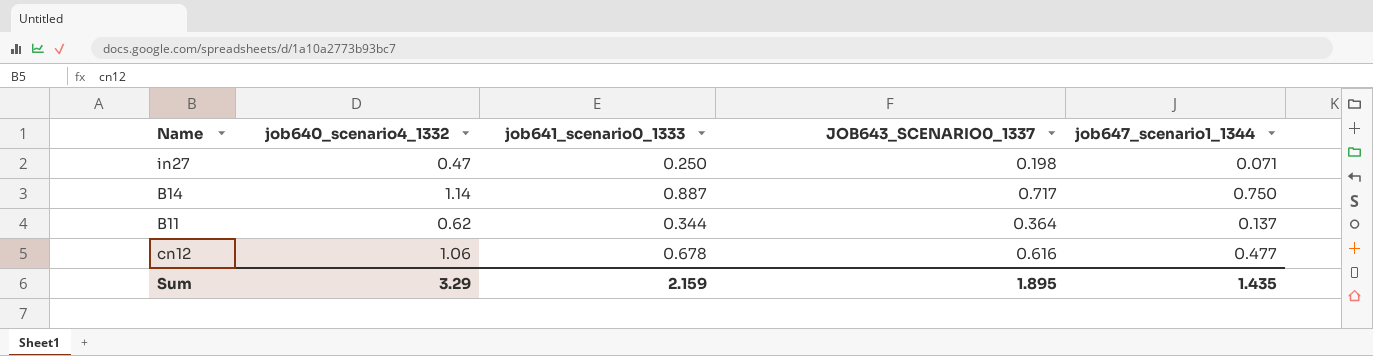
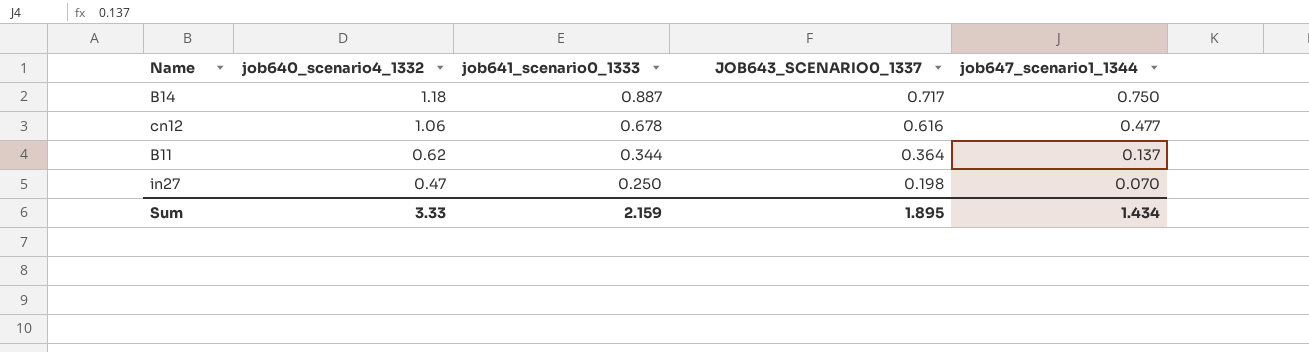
row order: none -> job640_scenario4_1332 descending
B14 | job640_scenario4_1332: 1.14 -> 1.18
in27 | job647_scenario1_1344: 0.071 -> 0.070
Sum | job640_scenario4_1332: 3.29 -> 3.33
Sum | job647_scenario1_1344: 1.435 -> 1.434

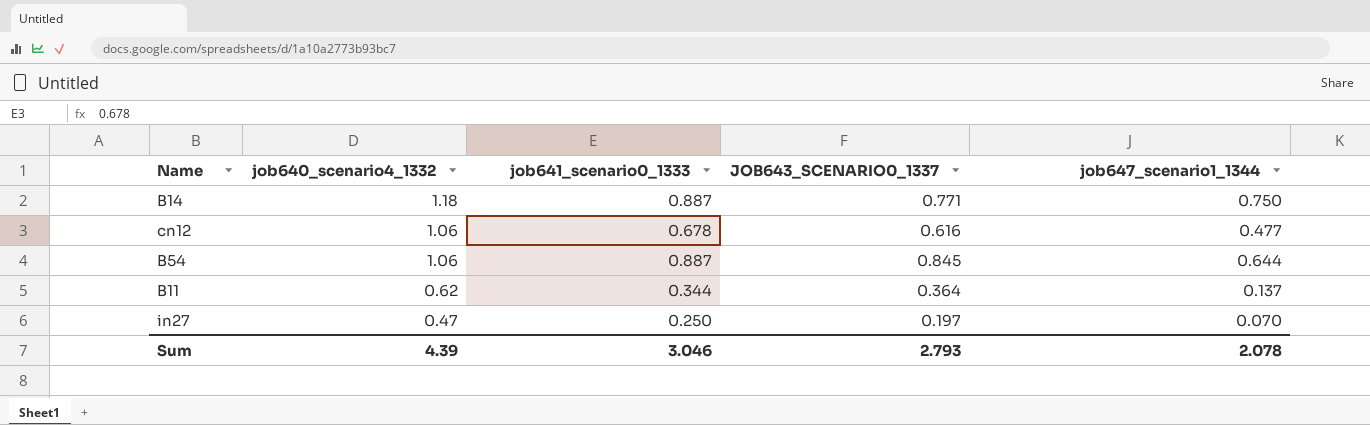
B14 | JOB643_SCENARIO0_1337: 0.717 -> 0.771
row B54: none -> 1.06 | 0.887 | 0.845 | 0.644
in27 | JOB643_SCENARIO0_1337: 0.198 -> 0.197
Sum | job640_scenario4_1332: 3.33 -> 4.39
Sum | job641_scenario0_1333: 2.159 -> 3.046
Sum | JOB643_SCENARIO0_1337: 1.895 -> 2.793
Sum | job647_scenario1_1344: 1.434 -> 2.078

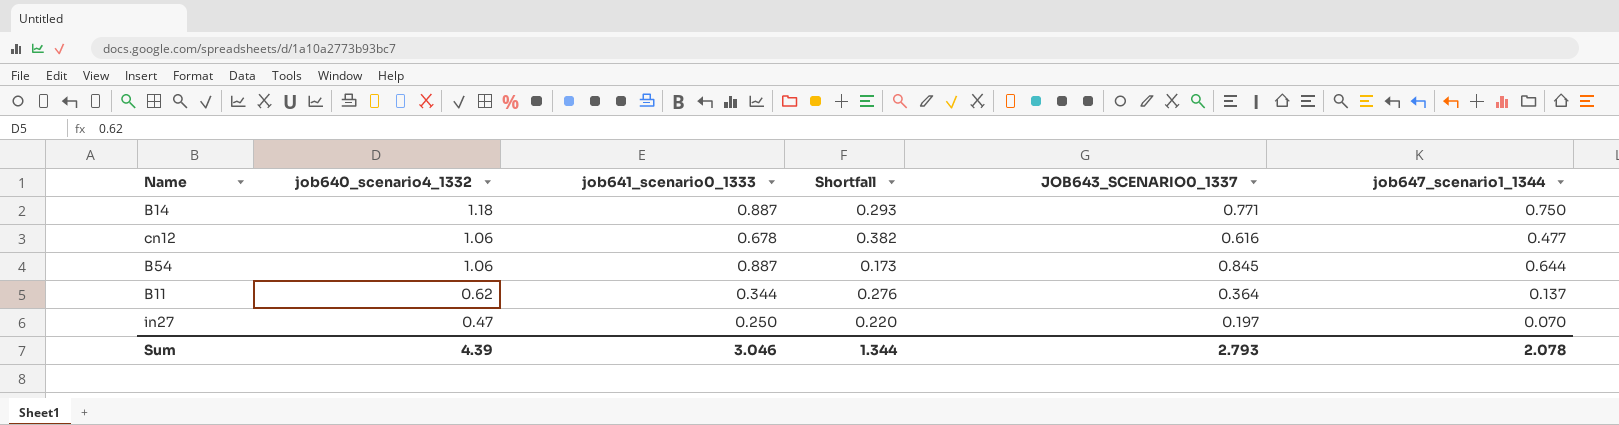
column Shortfall | formula: none -> [job640_scenario4_1332] - [job641_scenario0_1333]

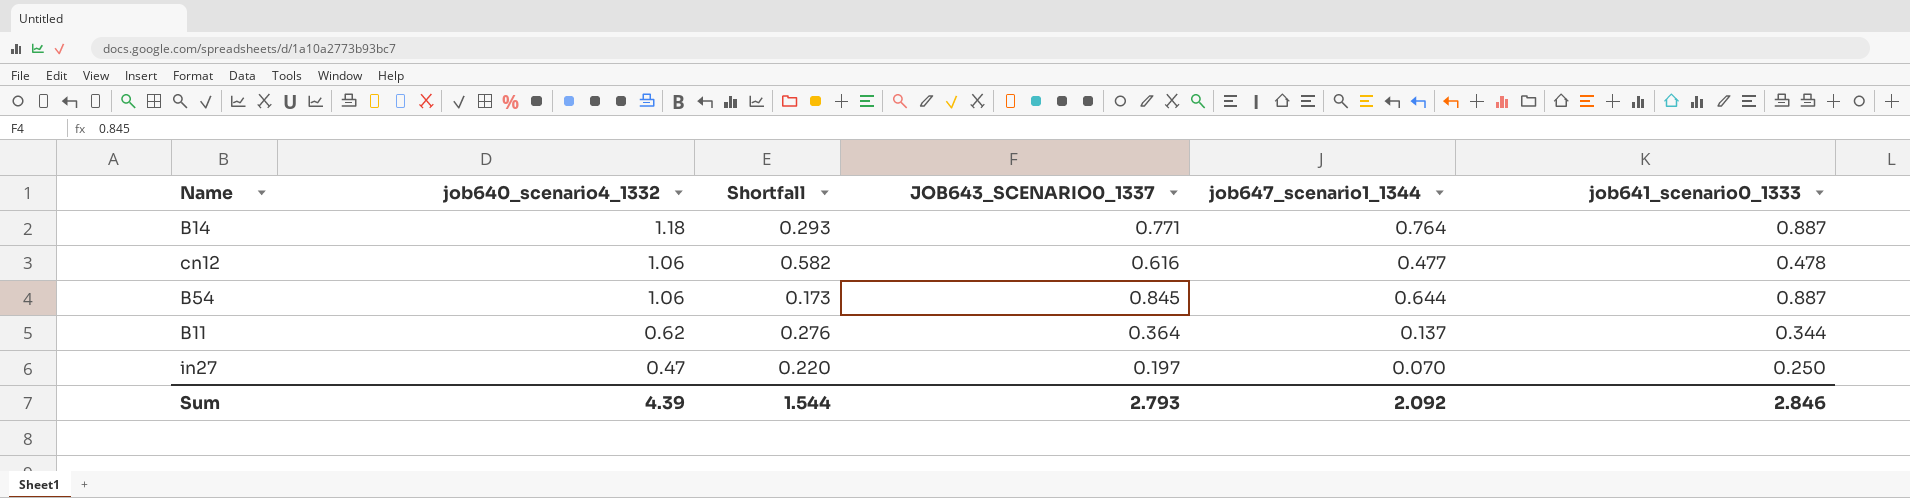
column job641_scenario0_1333 | position: 3 -> 6
B14 | job647_scenario1_1344: 0.750 -> 0.764
cn12 | Shortfall: 0.382 -> 0.582
cn12 | job641_scenario0_1333: 0.678 -> 0.478
Sum | Shortfall: 1.344 -> 1.544
Sum | job647_scenario1_1344: 2.078 -> 2.092
Sum | job641_scenario0_1333: 3.046 -> 2.846

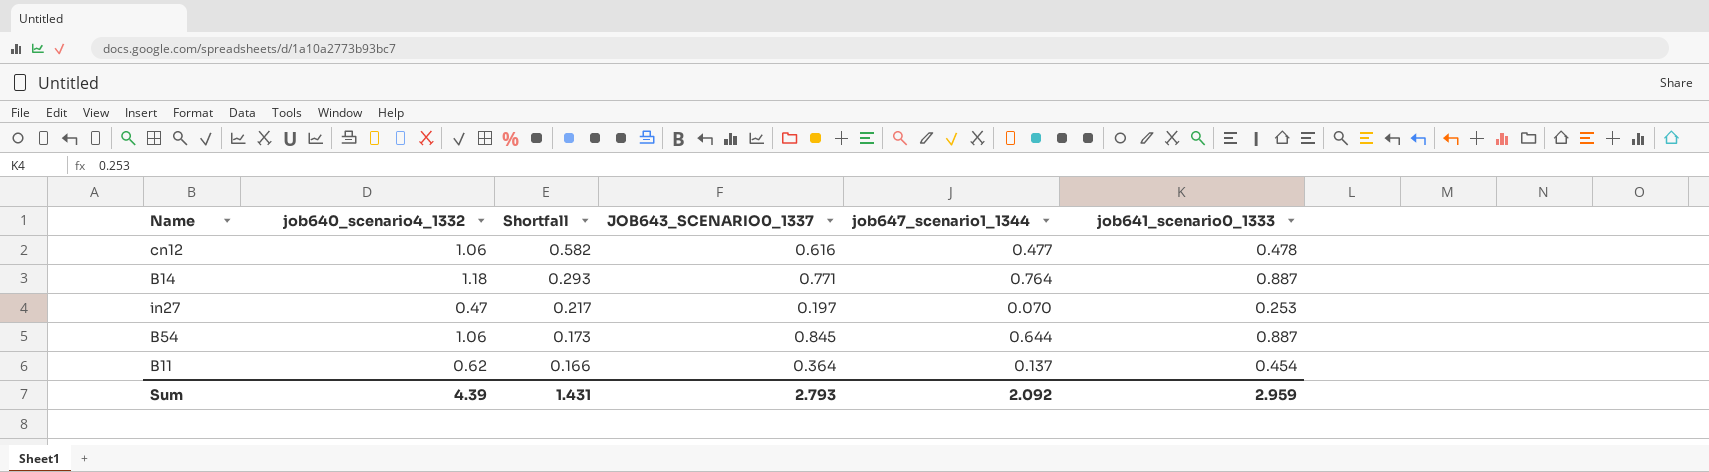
row order: job640_scenario4_1332 descending -> Shortfall descending
in27 | Shortfall: 0.220 -> 0.217
in27 | job641_scenario0_1333: 0.250 -> 0.253
B11 | Shortfall: 0.276 -> 0.166
B11 | job641_scenario0_1333: 0.344 -> 0.454
Sum | Shortfall: 1.544 -> 1.431
Sum | job641_scenario0_1333: 2.846 -> 2.959

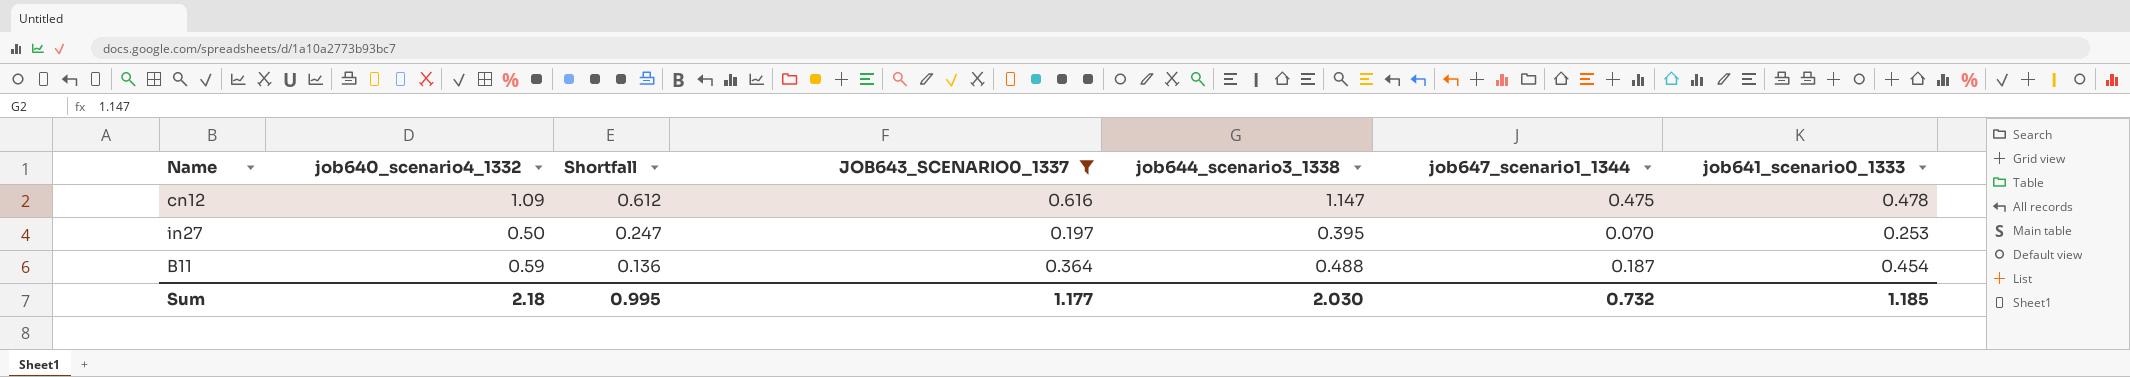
filter: none -> JOB643_SCENARIO0_1337 <= 0.616
column job644_scenario3_1338 | position: none -> 5
cn12 | job640_scenario4_1332: 1.06 -> 1.09
cn12 | Shortfall: 0.582 -> 0.612
cn12 | job647_scenario1_1344: 0.477 -> 0.475
in27 | job640_scenario4_1332: 0.47 -> 0.50
in27 | Shortfall: 0.217 -> 0.247
B11 | job640_scenario4_1332: 0.62 -> 0.59
B11 | Shortfall: 0.166 -> 0.136
B11 | job647_scenario1_1344: 0.137 -> 0.187
Sum | job640_scenario4_1332: 4.39 -> 2.18
Sum | Shortfall: 1.431 -> 0.995
Sum | JOB643_SCENARIO0_1337: 2.793 -> 1.177
Sum | job647_scenario1_1344: 2.092 -> 0.732
Sum | job641_scenario0_1333: 2.959 -> 1.185

